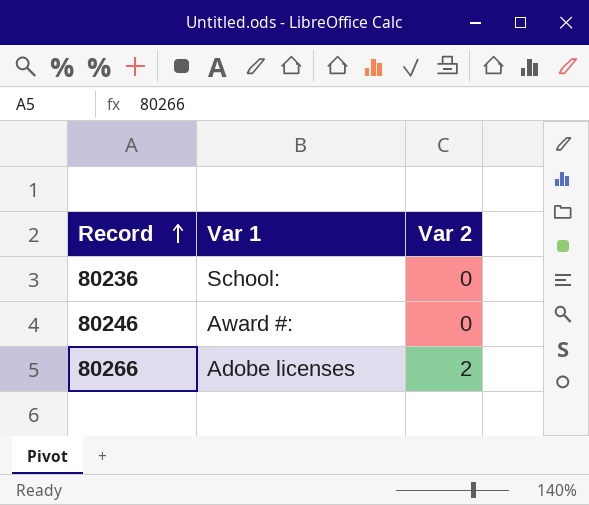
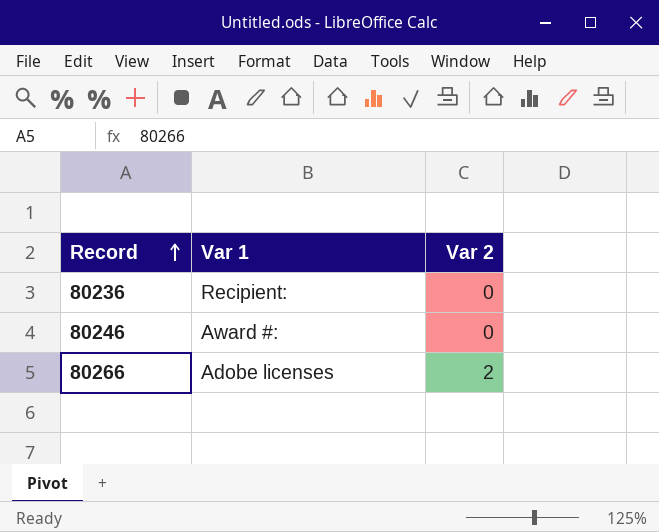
80236 | Var 1: School: -> Recipient:

